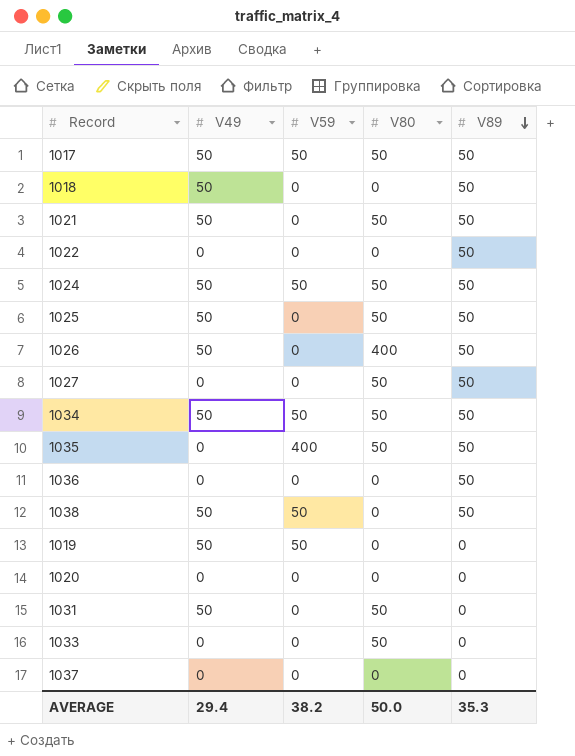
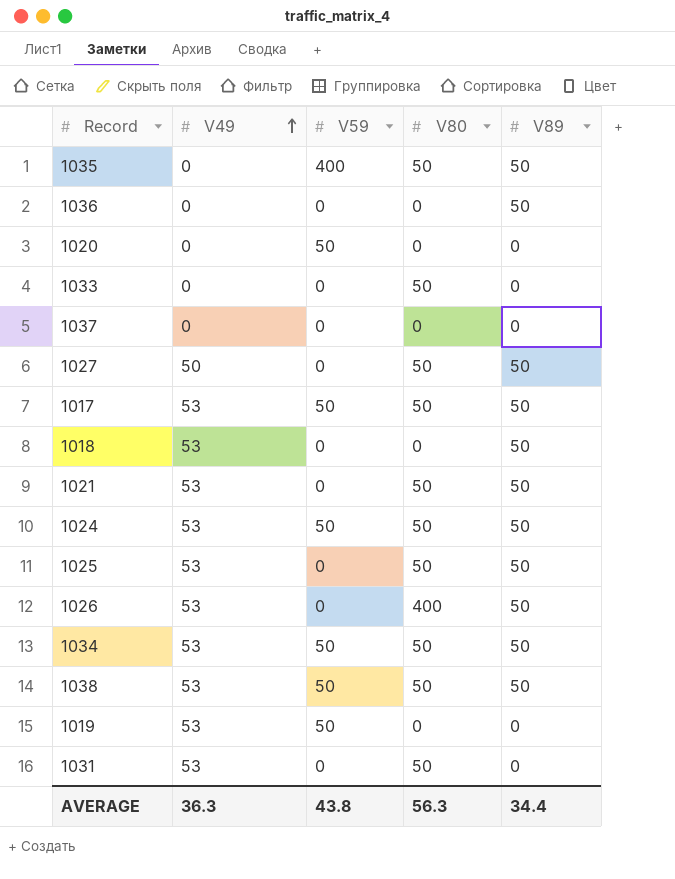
row order: V89 descending -> V49 ascending
row 1022: 0 | 0 | 0 | 50 -> none
1020 | V59: 0 -> 50
1027 | V49: 0 -> 50
1017 | V49: 50 -> 53
1018 | V49: 50 -> 53
1021 | V49: 50 -> 53
1024 | V49: 50 -> 53
1025 | V49: 50 -> 53
1026 | V49: 50 -> 53
1034 | V49: 50 -> 53
1038 | V49: 50 -> 53
1038 | V80: 0 -> 50
1019 | V49: 50 -> 53
1031 | V49: 50 -> 53
AVERAGE | V49: 29.4 -> 36.3
AVERAGE | V59: 38.2 -> 43.8
AVERAGE | V80: 50.0 -> 56.3
AVERAGE | V89: 35.3 -> 34.4

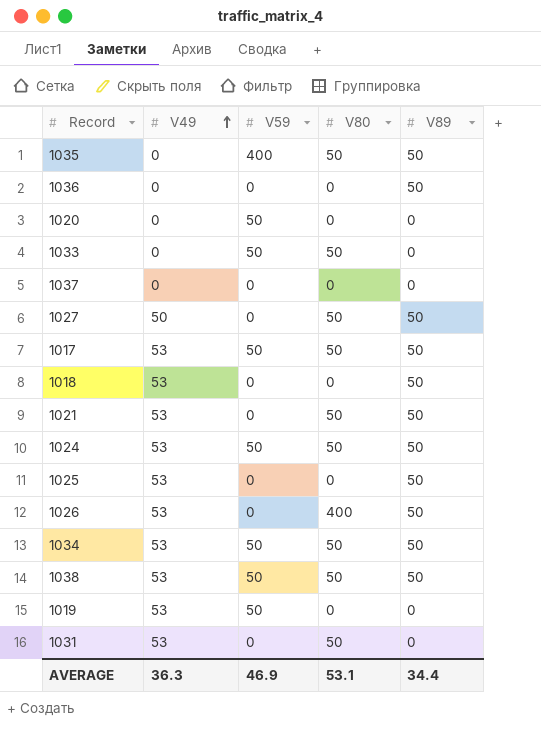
1033 | V59: 0 -> 50
1025 | V80: 50 -> 0
AVERAGE | V59: 43.8 -> 46.9
AVERAGE | V80: 56.3 -> 53.1

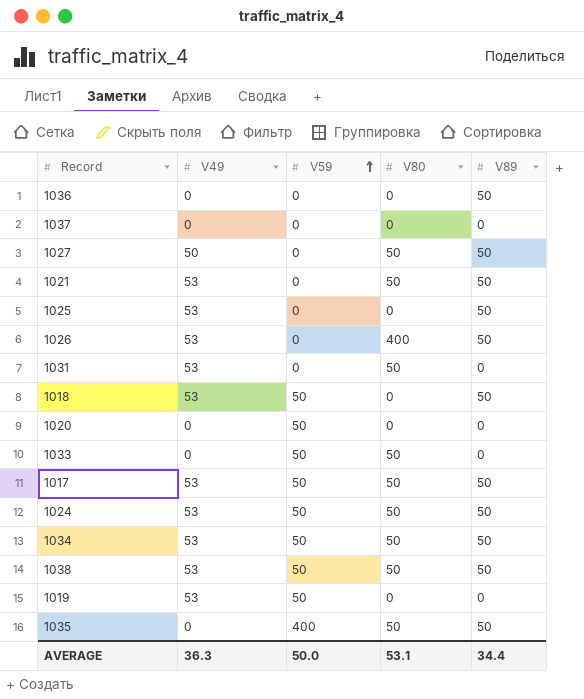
row order: V49 ascending -> V59 ascending
1018 | V59: 0 -> 50
AVERAGE | V59: 46.9 -> 50.0

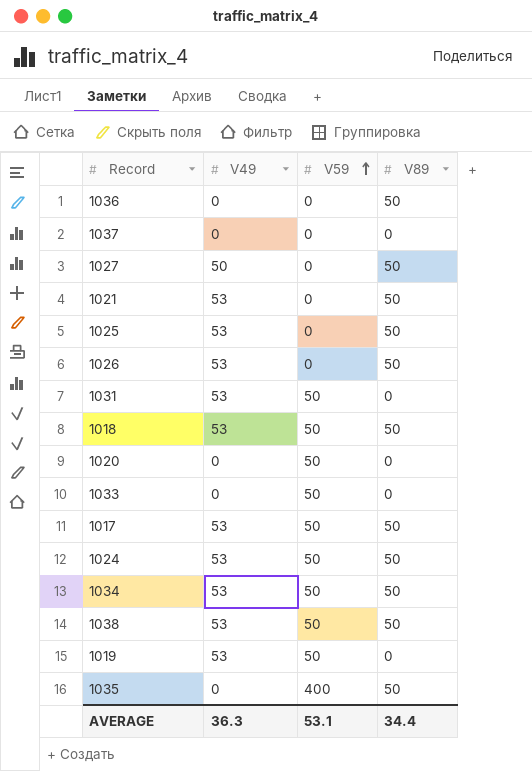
column V80 | position: 4 -> none
1031 | V59: 0 -> 50
AVERAGE | V59: 50.0 -> 53.1

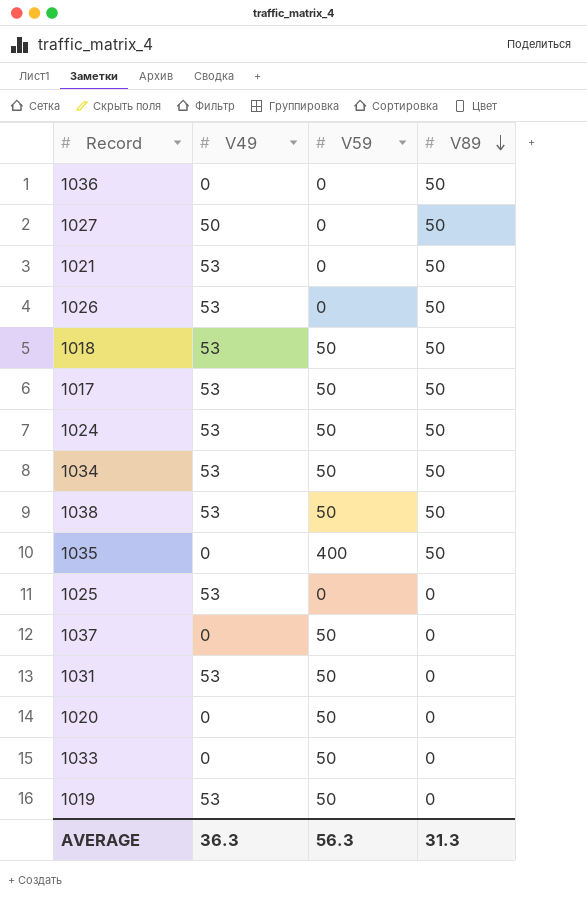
row order: V59 ascending -> V89 descending
1025 | V89: 50 -> 0
1037 | V59: 0 -> 50
AVERAGE | V59: 53.1 -> 56.3
AVERAGE | V89: 34.4 -> 31.3

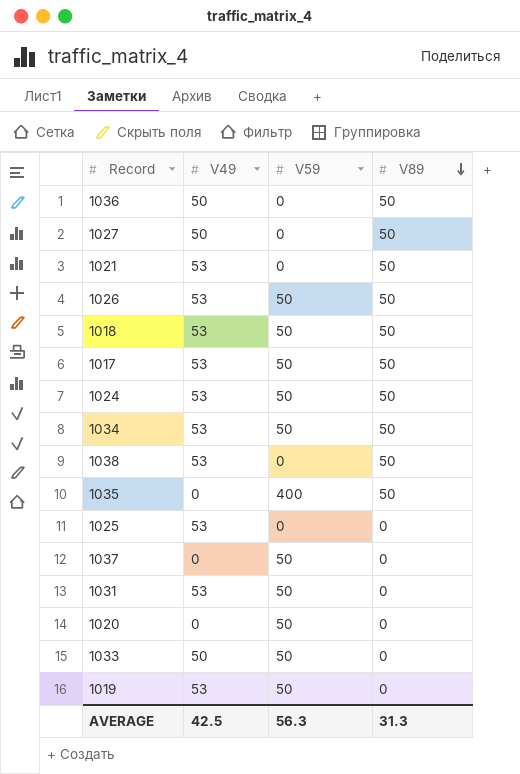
1036 | V49: 0 -> 50
1026 | V59: 0 -> 50
1038 | V59: 50 -> 0
1033 | V49: 0 -> 50
AVERAGE | V49: 36.3 -> 42.5

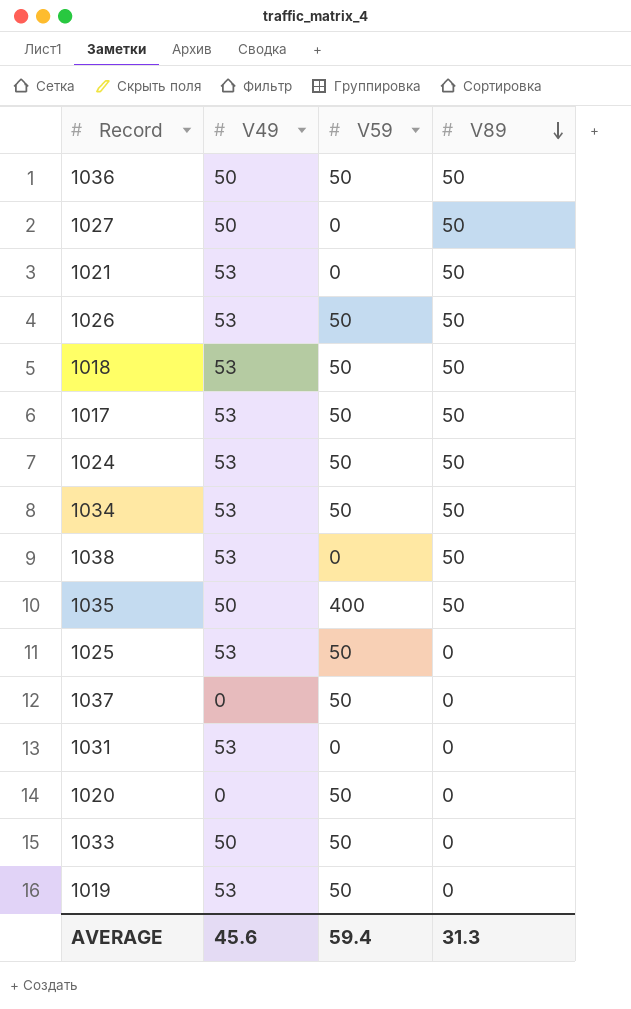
1036 | V59: 0 -> 50
1035 | V49: 0 -> 50
1025 | V59: 0 -> 50
1031 | V59: 50 -> 0
AVERAGE | V49: 42.5 -> 45.6
AVERAGE | V59: 56.3 -> 59.4

